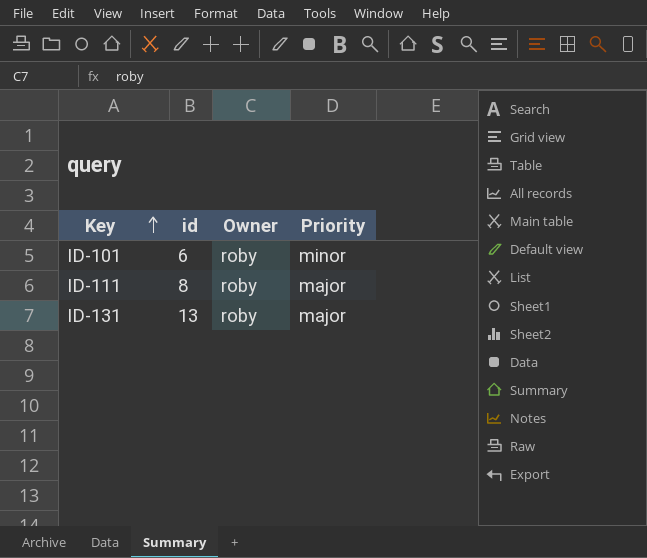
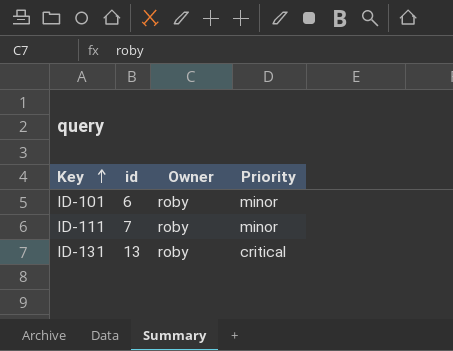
ID-111 | id: 8 -> 7
ID-111 | Priority: major -> minor
ID-131 | Priority: major -> critical

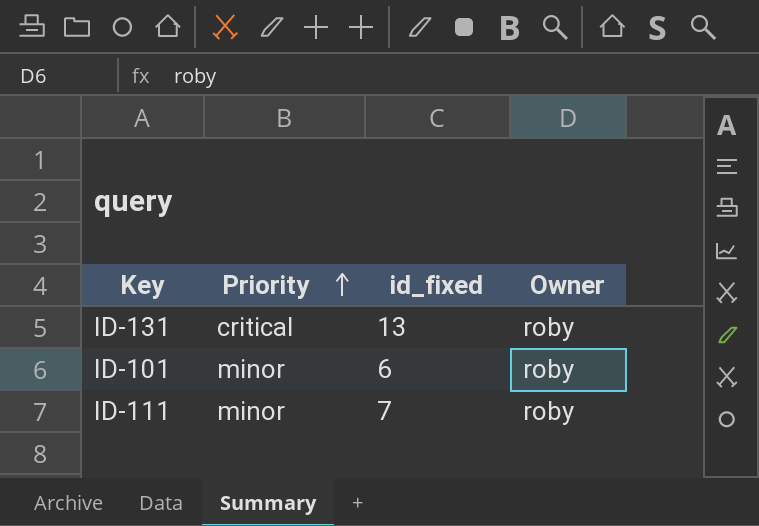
row order: Key ascending -> Priority ascending
column Priority | position: 4 -> 2
column name: id -> id_fixed

